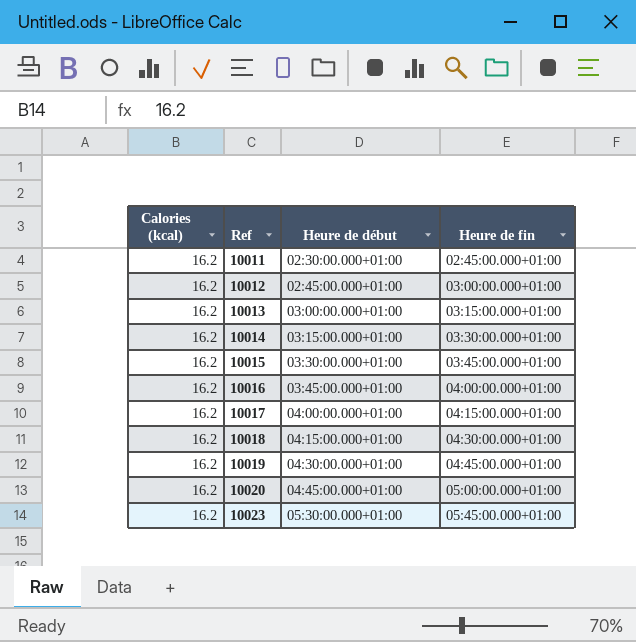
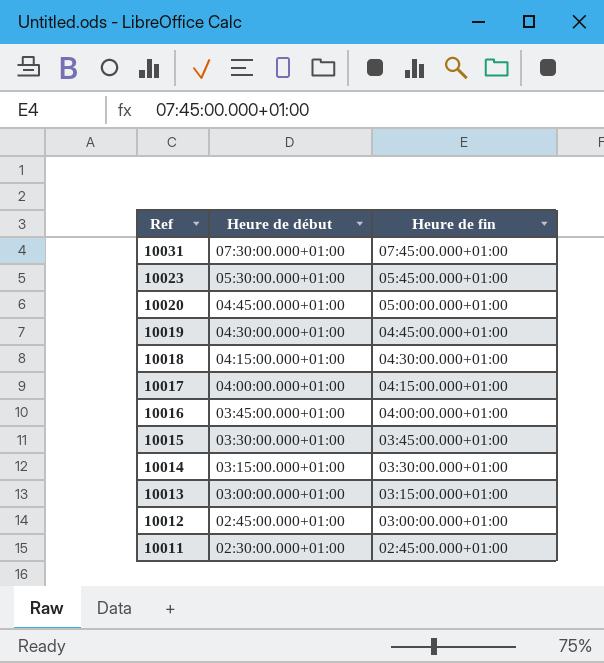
row order: Ref ascending -> Ref descending
column Calories (kcal) | position: 1 -> none
row 10031: none -> 07:30:00.000+01:00 | 07:45:00.000+01:00

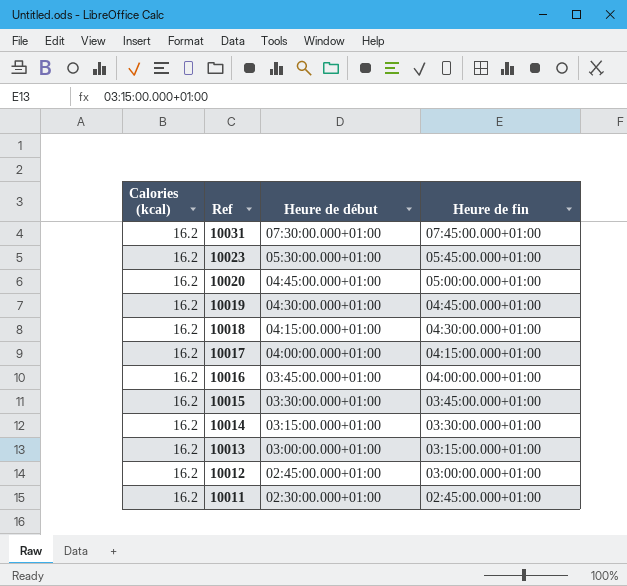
column Calories (kcal) | position: none -> 1

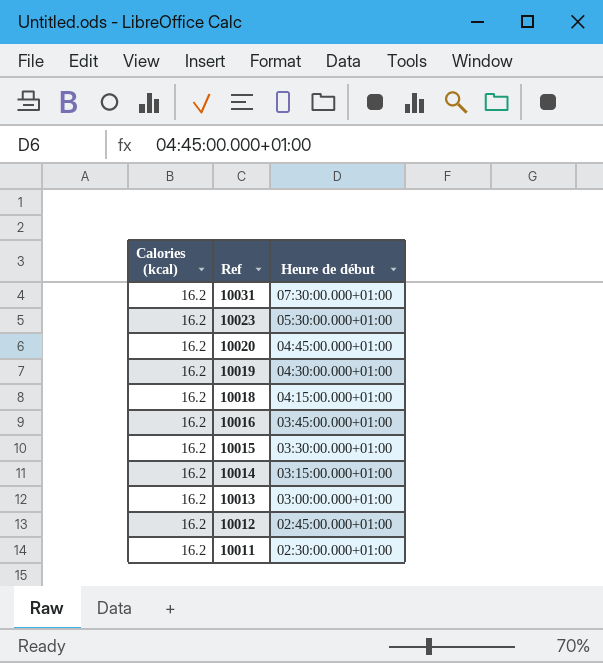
column Heure de fin | position: 4 -> none
row 10017: 16.2 | 04:00:00.000+01:00 | 04:15:00.000+01:00 -> none

